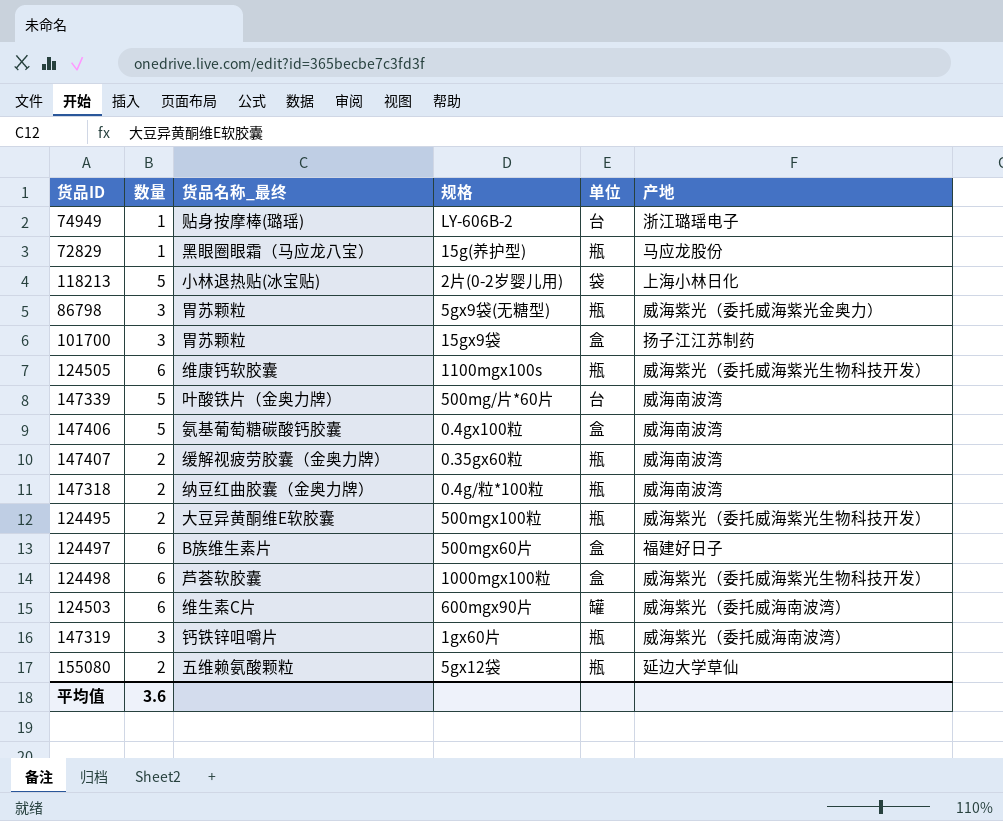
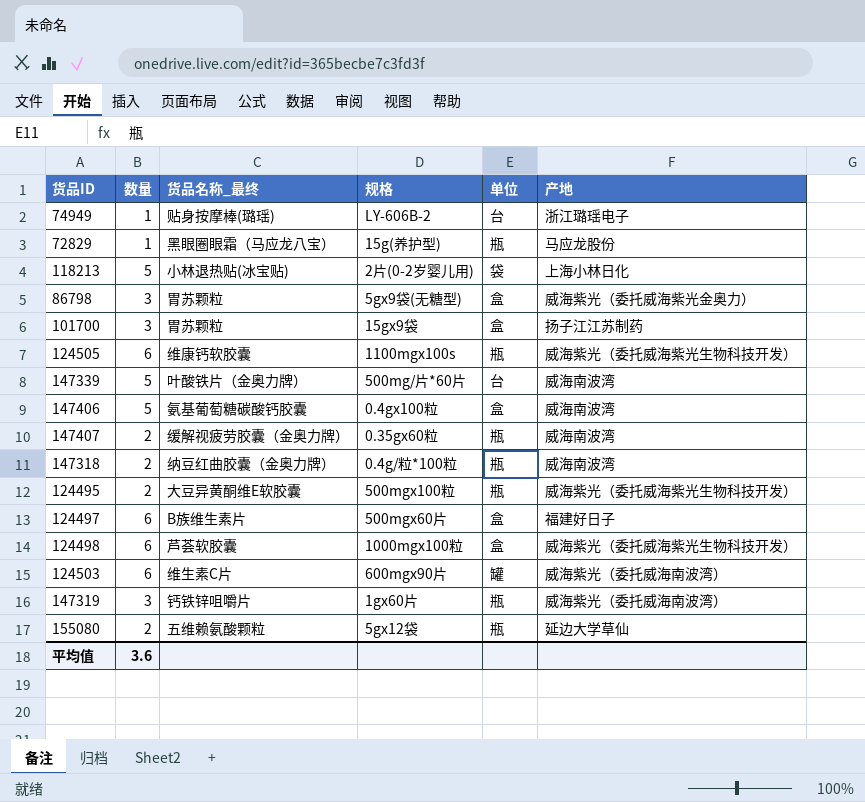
86798 | 单位: 瓶 -> 盒

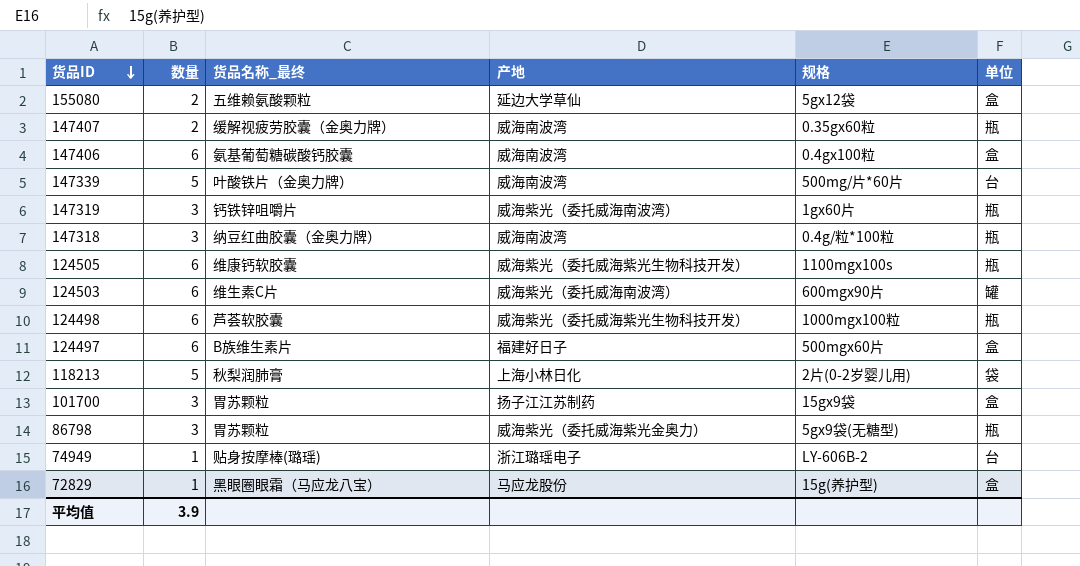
row order: none -> 货品ID descending
column 产地 | position: 6 -> 4
row 124495: 2 | 大豆异黄酮维E软胶囊 | 500mgx100粒 | 瓶 | 威海紫光（委托威海紫光生物科技开发） -> none
155080 | 单位: 瓶 -> 盒
147406 | 数量: 5 -> 6
147318 | 数量: 2 -> 3
124498 | 单位: 盒 -> 瓶
118213 | 货品名称_最终: 小林退热贴(冰宝贴) -> 秋梨润肺膏
86798 | 单位: 盒 -> 瓶
72829 | 单位: 瓶 -> 盒
平均值 | 数量: 3.6 -> 3.9

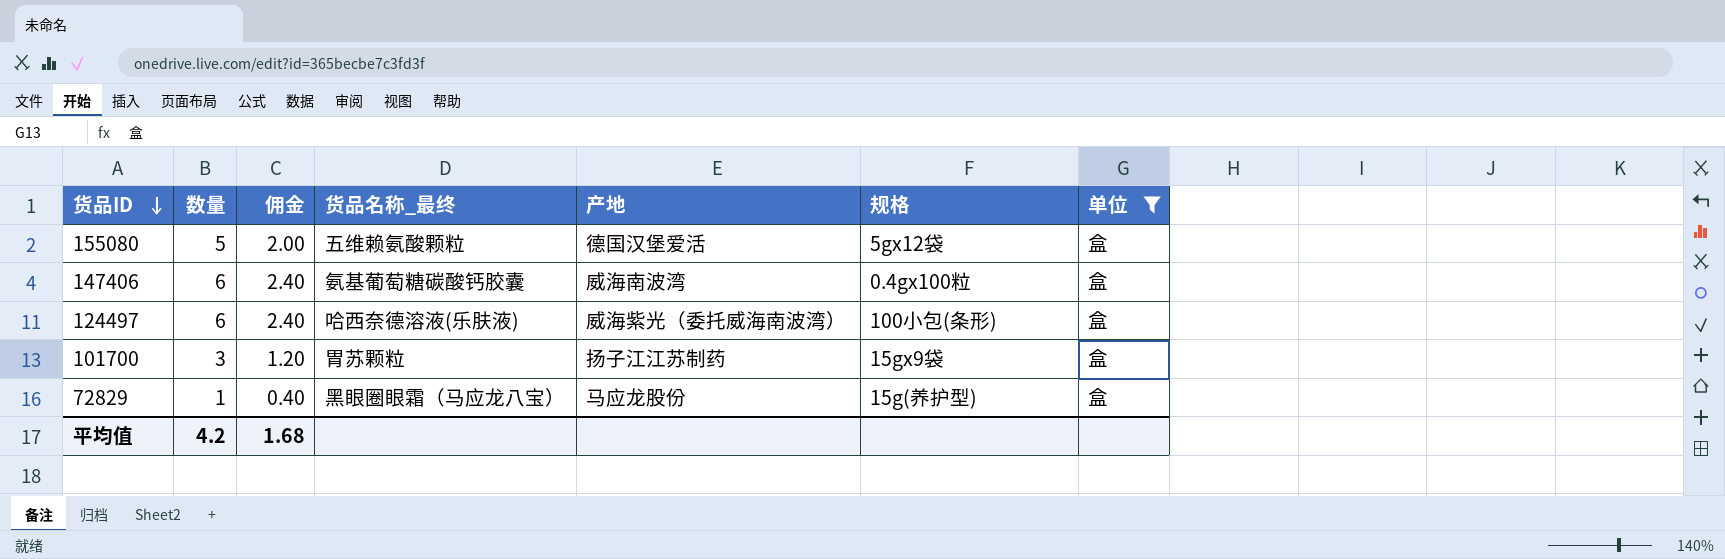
filter: none -> 单位 = 盒
column 佣金 | formula: none -> [数量] * 0.4
155080 | 数量: 2 -> 5
155080 | 产地: 延边大学草仙 -> 德国汉堡爱活
124497 | 货品名称_最终: B族维生素片 -> 哈西奈德溶液(乐肤液)
124497 | 产地: 福建好日子 -> 威海紫光（委托威海南波湾）
124497 | 规格: 500mgx60片 -> 100小包(条形)
平均值 | 数量: 3.9 -> 4.2

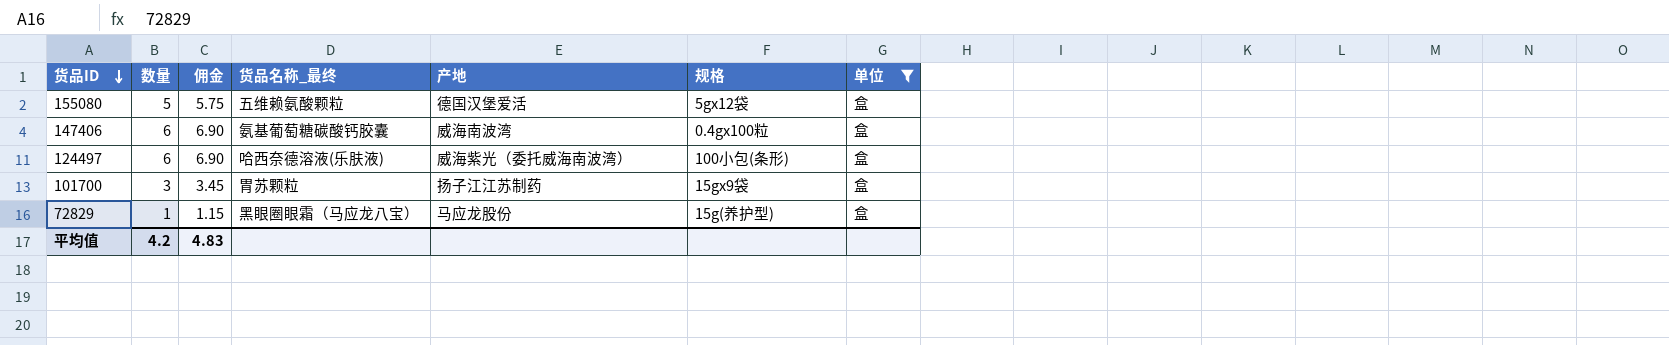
column 佣金 | formula: [数量] * 0.4 -> [数量] * 1.15
平均值 | 佣金: 1.68 -> 4.83

